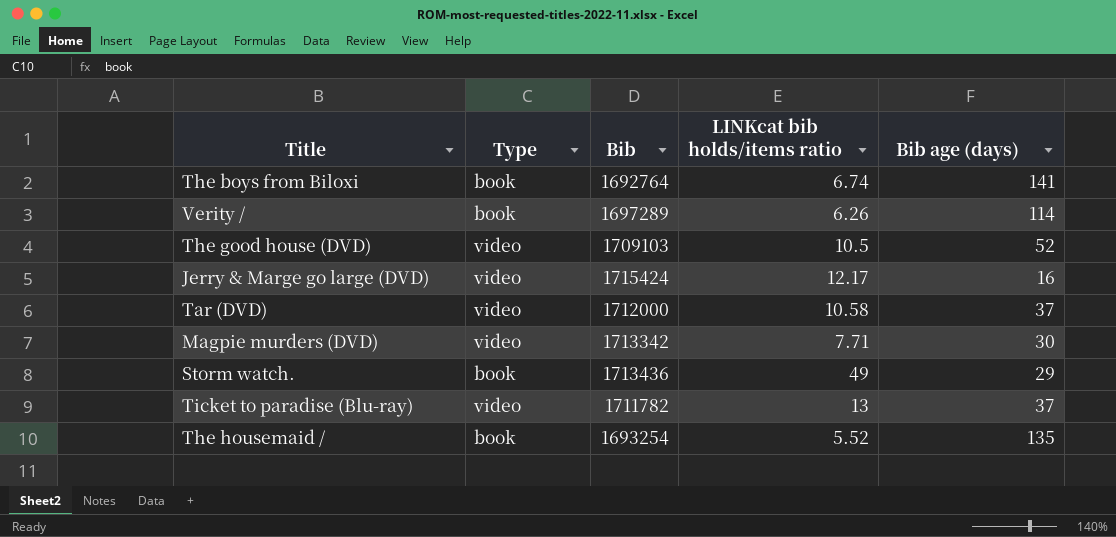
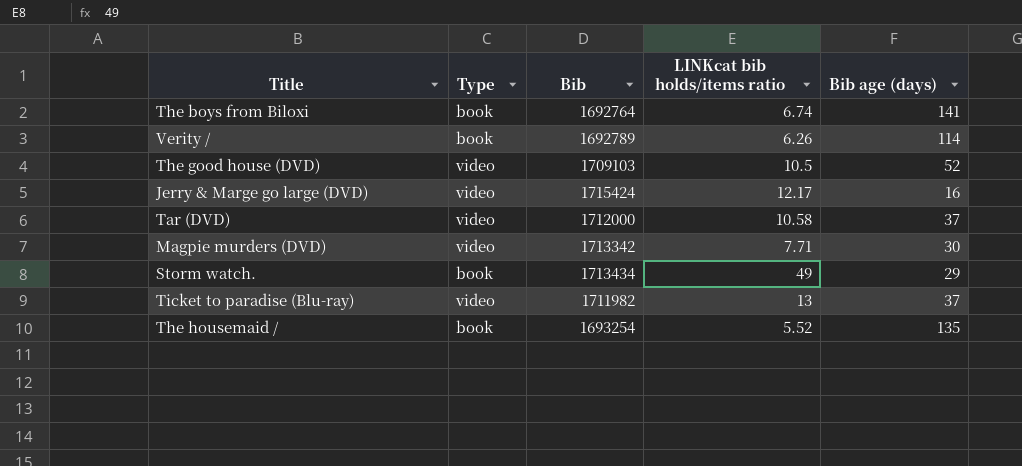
Verity / | Bib: 1697289 -> 1692789
Storm watch. | Bib: 1713436 -> 1713434
Ticket to paradise (Blu-ray) | Bib: 1711782 -> 1711982

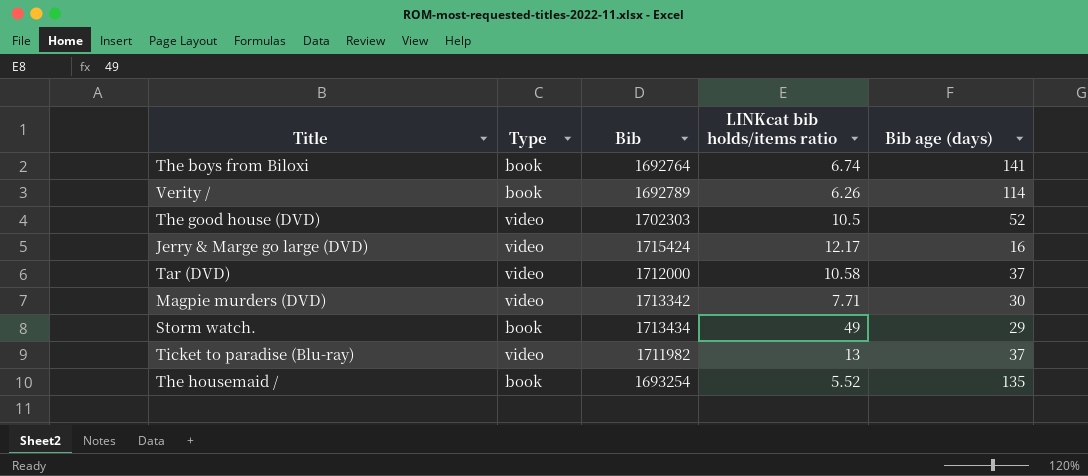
The good house (DVD) | Bib: 1709103 -> 1702303

